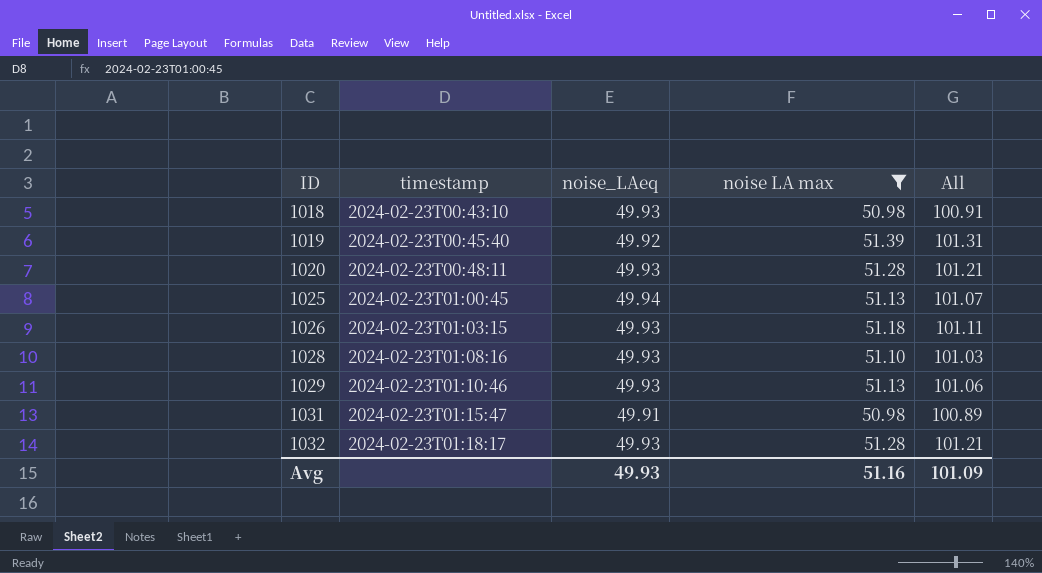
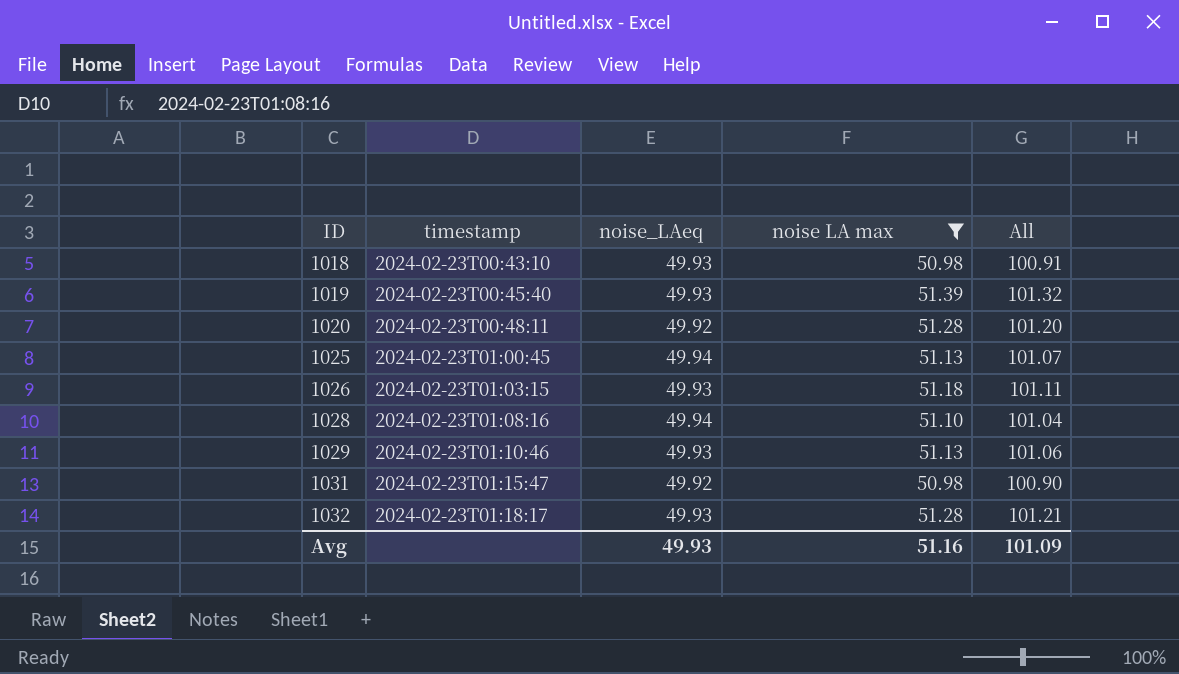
1019 | noise_LAeq: 49.92 -> 49.93
1019 | All: 101.31 -> 101.32
1020 | noise_LAeq: 49.93 -> 49.92
1020 | All: 101.21 -> 101.20
1028 | noise_LAeq: 49.93 -> 49.94
1028 | All: 101.03 -> 101.04
1031 | noise_LAeq: 49.91 -> 49.92
1031 | All: 100.89 -> 100.90

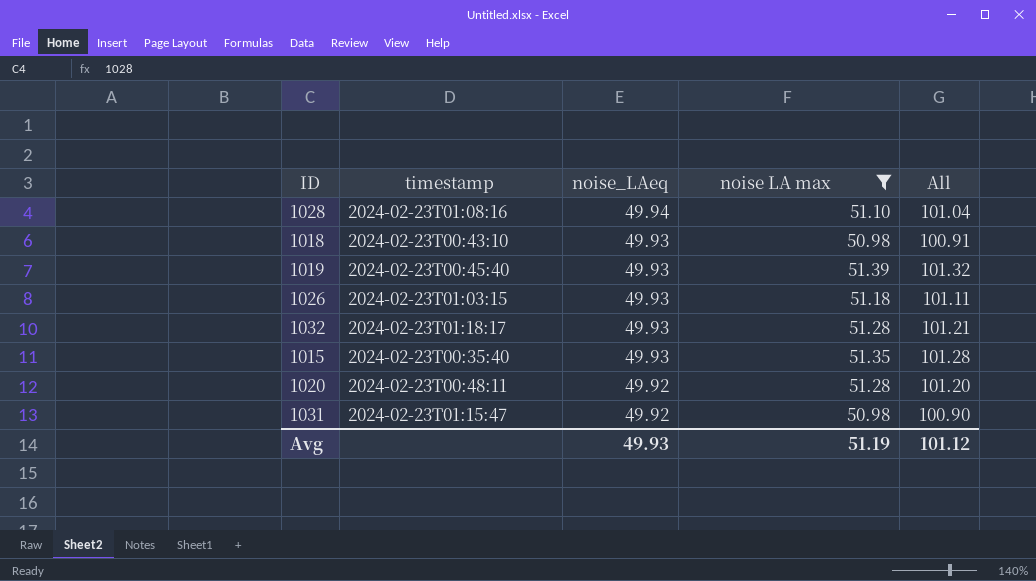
row order: ID ascending -> noise_LAeq descending
row 1025: 2024-02-23T01:00:45 | 49.94 | 51.13 | 101.07 -> none
row 1029: 2024-02-23T01:10:46 | 49.93 | 51.13 | 101.06 -> none
row 1015: none -> 2024-02-23T00:35:40 | 49.93 | 51.35 | 101.28
Avg | noise LA max: 51.16 -> 51.19
Avg | All: 101.09 -> 101.12

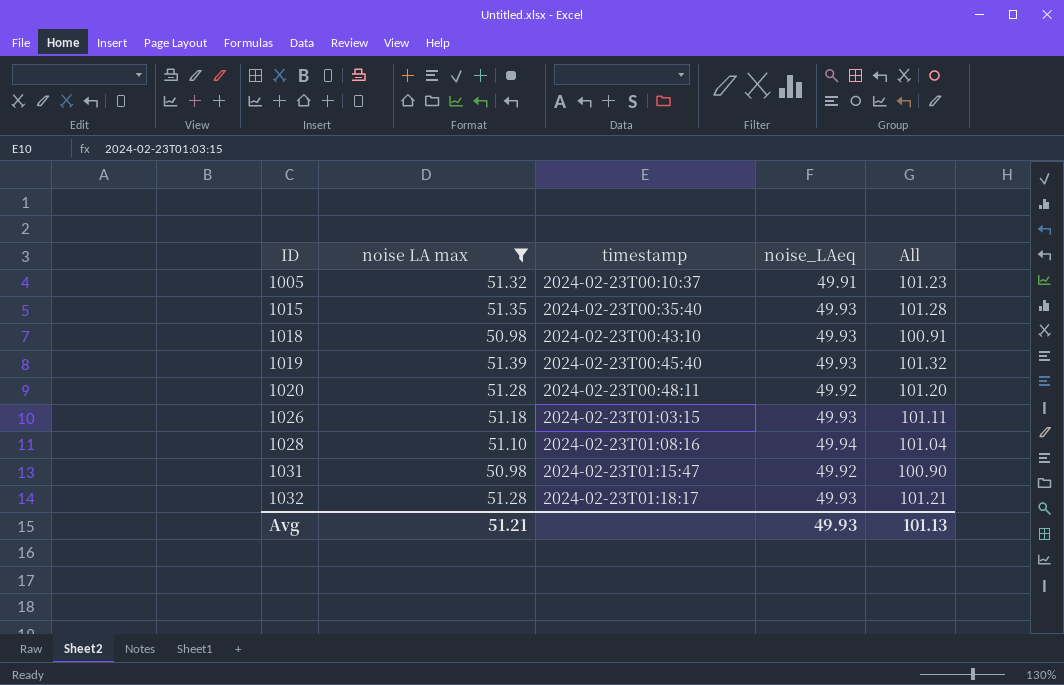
row order: noise_LAeq descending -> ID ascending
column noise LA max | position: 4 -> 2
row 1005: none -> 51.32 | 2024-02-23T00:10:37 | 49.91 | 101.23
Avg | noise LA max: 51.19 -> 51.21
Avg | All: 101.12 -> 101.13

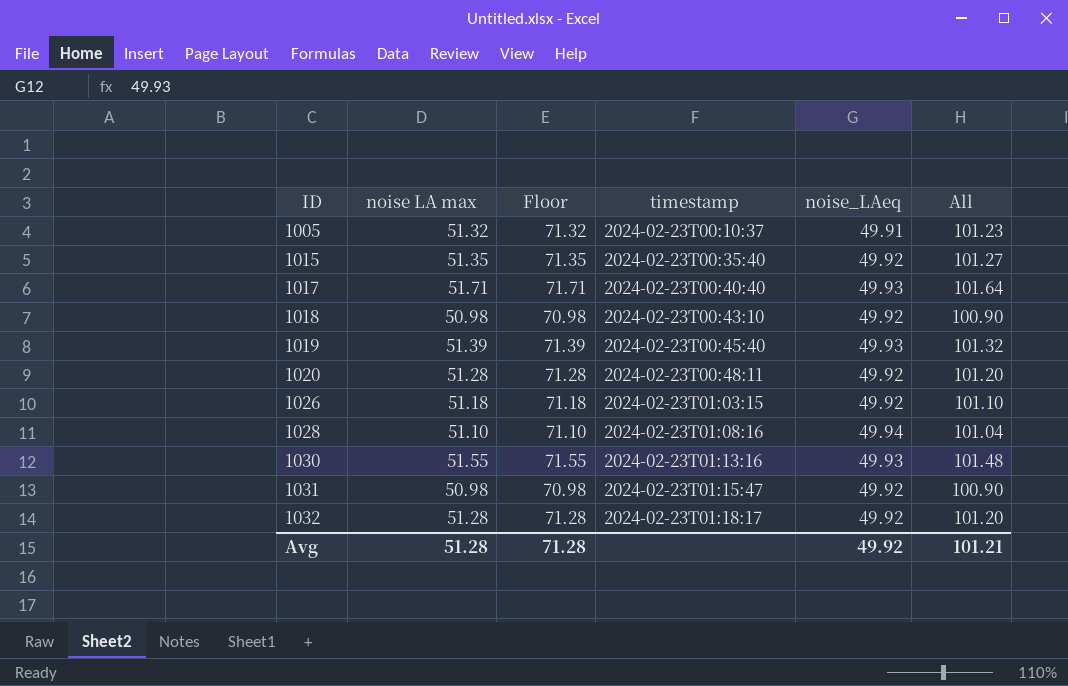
filter: noise LA max <= 51.39 -> none
column Floor | formula: none -> [noise LA max] + 20
1015 | noise_LAeq: 49.93 -> 49.92
1015 | All: 101.28 -> 101.27
1018 | noise_LAeq: 49.93 -> 49.92
1018 | All: 100.91 -> 100.90
1026 | noise_LAeq: 49.93 -> 49.92
1026 | All: 101.11 -> 101.10
1032 | noise_LAeq: 49.93 -> 49.92
1032 | All: 101.21 -> 101.20
Avg | noise LA max: 51.21 -> 51.28
Avg | noise_LAeq: 49.93 -> 49.92
Avg | All: 101.13 -> 101.21

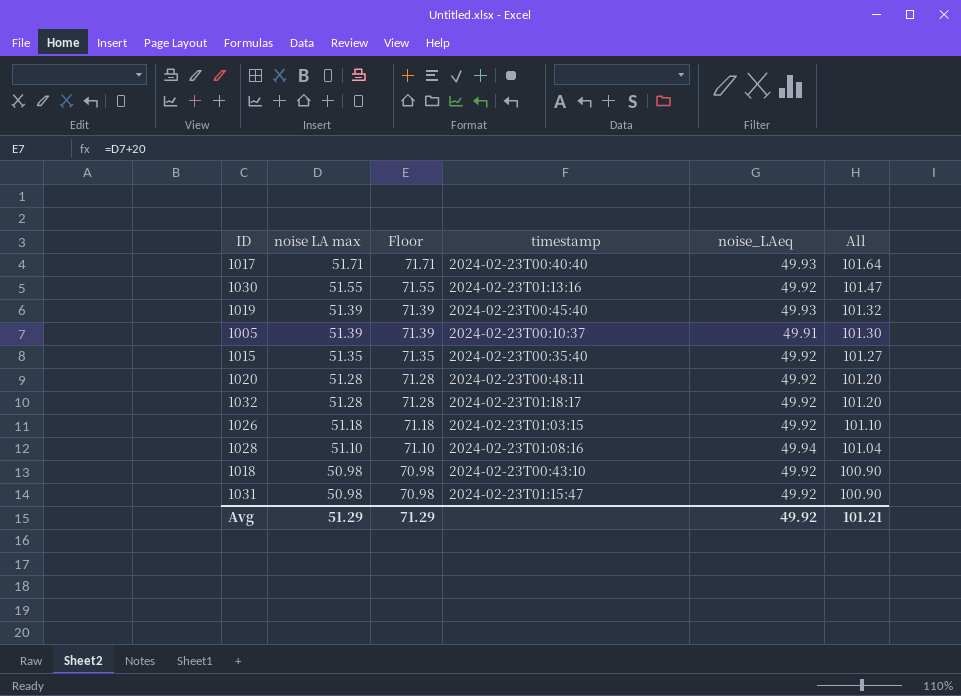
row order: ID ascending -> noise LA max descending
1030 | noise_LAeq: 49.93 -> 49.92
1030 | All: 101.48 -> 101.47
1005 | noise LA max: 51.32 -> 51.39
1005 | Floor: 71.32 -> 71.39
1005 | All: 101.23 -> 101.30
Avg | noise LA max: 51.28 -> 51.29
Avg | Floor: 71.28 -> 71.29

